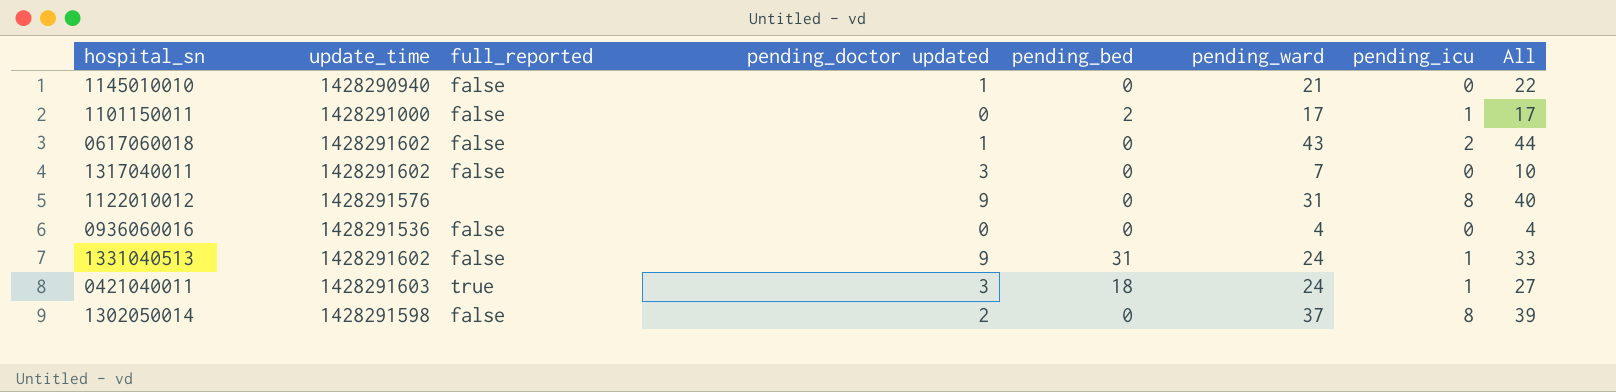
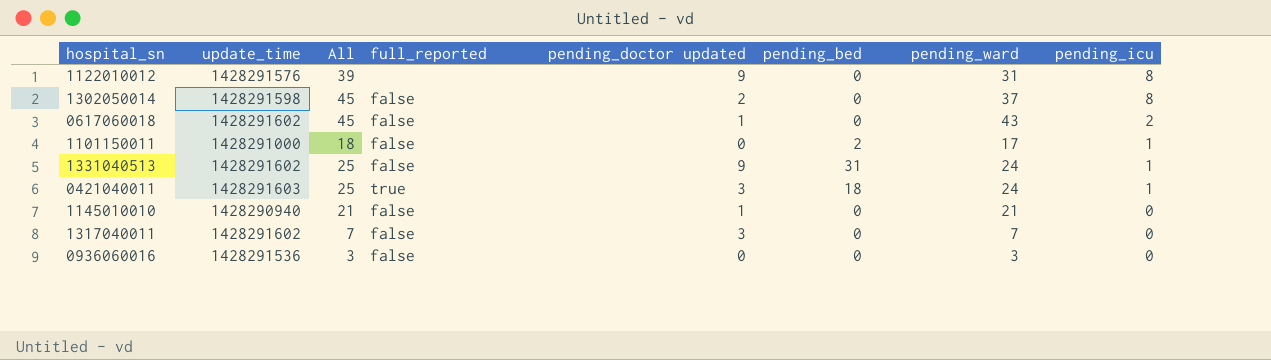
row order: none -> pending_icu descending
column All | formula: [pending_doctor updated] + [pending_ward] -> [pending_ward] + [pending_icu]
column All | position: 8 -> 3
0936060016 | pending_ward: 4 -> 3

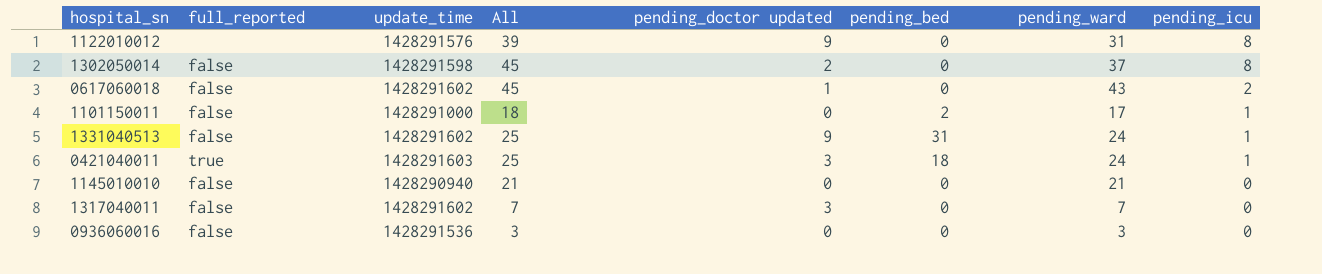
column full_reported | position: 4 -> 2
1145010010 | pending_doctor updated: 1 -> 0

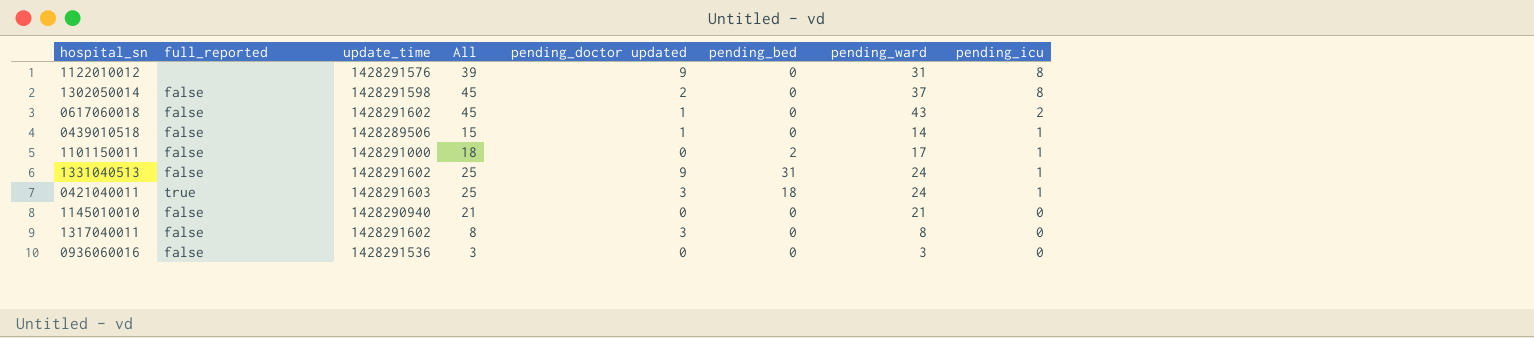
row 0439010518: none -> false | 1428289506 | 15 | 1 | 0 | 14 | 1
1317040011 | All: 7 -> 8
1317040011 | pending_ward: 7 -> 8

